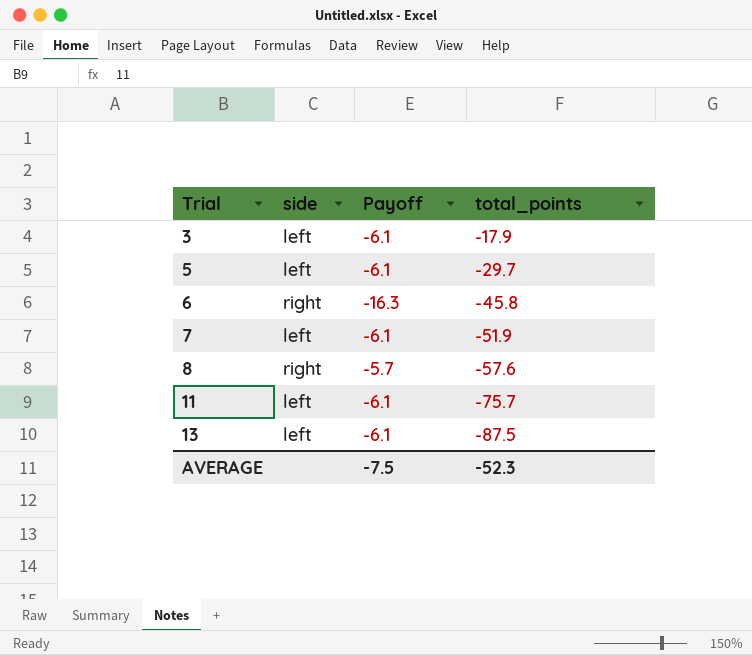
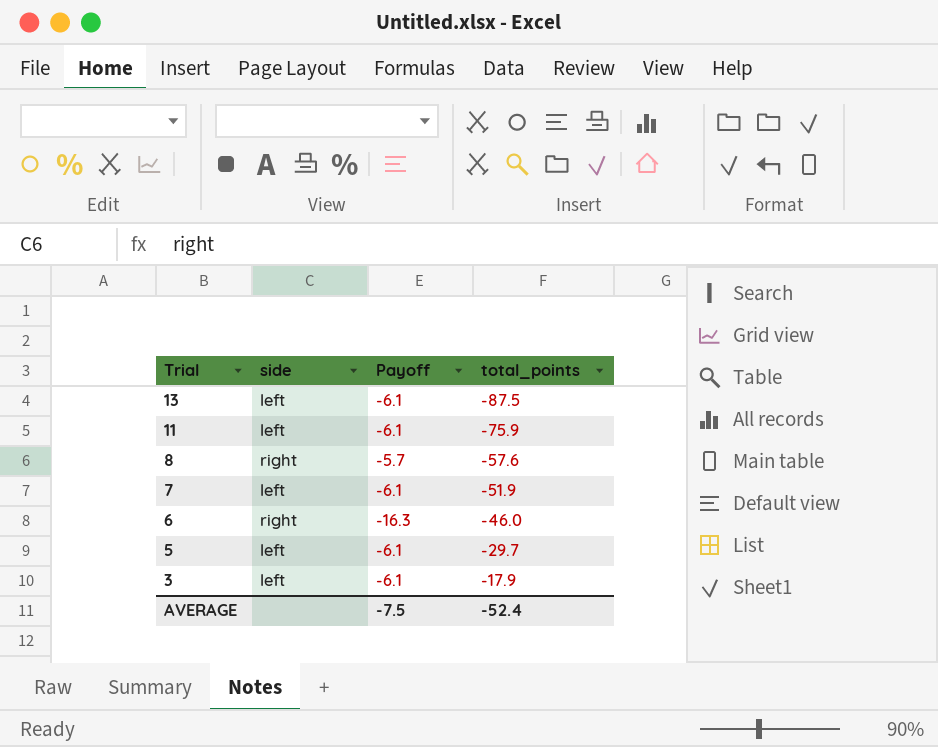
row order: Trial ascending -> Trial descending
11 | total_points: -75.7 -> -75.9
6 | total_points: -45.8 -> -46.0
AVERAGE | total_points: -52.3 -> -52.4

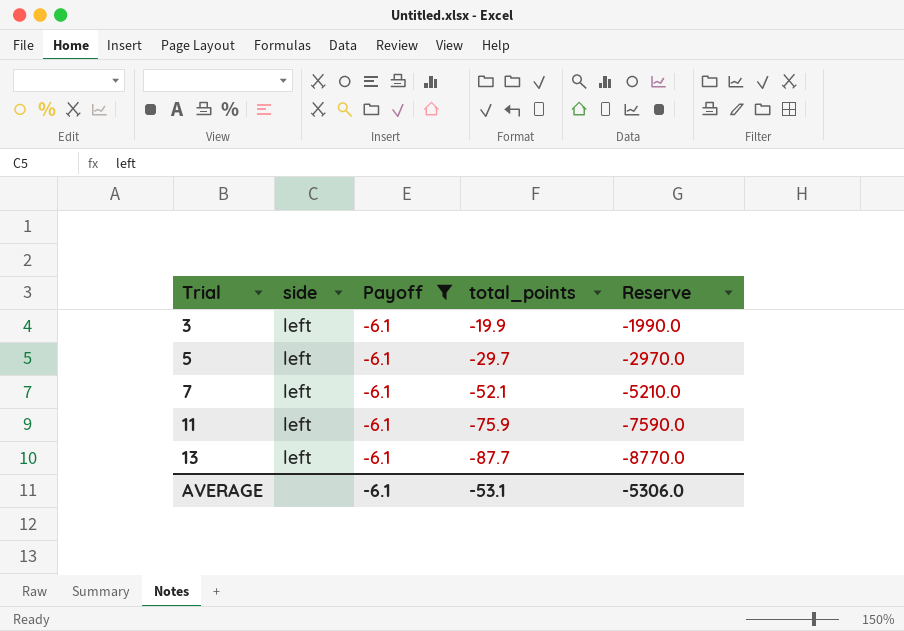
filter: none -> Payoff = -6.1
row order: Trial descending -> Trial ascending
column Reserve | formula: none -> [total_points] * 100
3 | total_points: -17.9 -> -19.9
7 | total_points: -51.9 -> -52.1
13 | total_points: -87.5 -> -87.7
AVERAGE | Payoff: -7.5 -> -6.1
AVERAGE | total_points: -52.4 -> -53.1

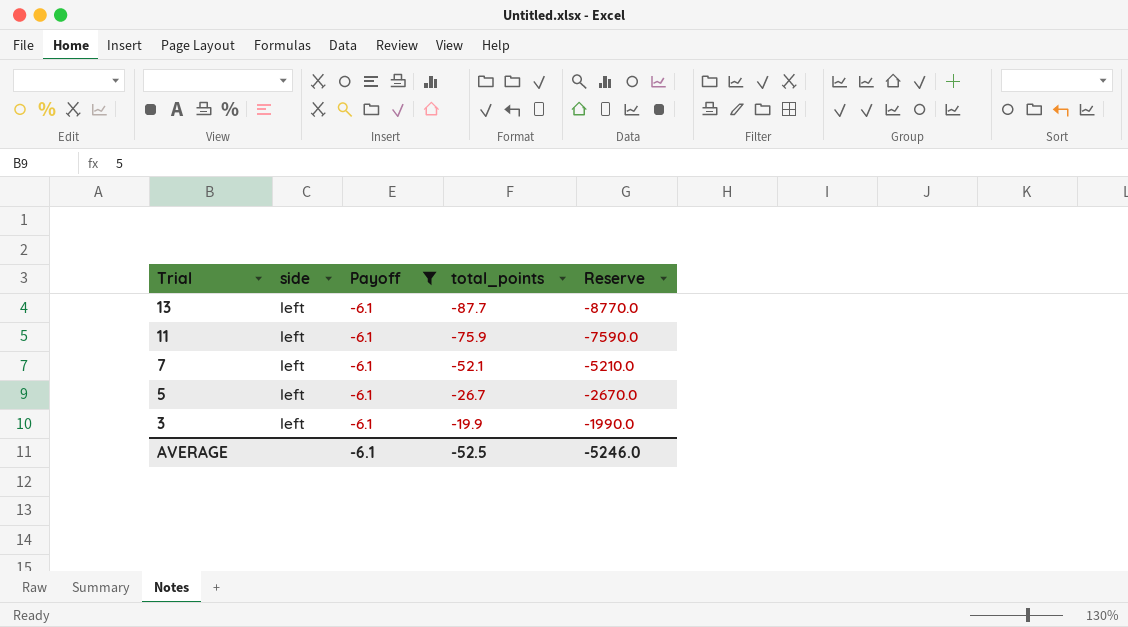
row order: Trial ascending -> Trial descending
5 | total_points: -29.7 -> -26.7
5 | Reserve: -2970.0 -> -2670.0
AVERAGE | total_points: -53.1 -> -52.5
AVERAGE | Reserve: -5306.0 -> -5246.0

